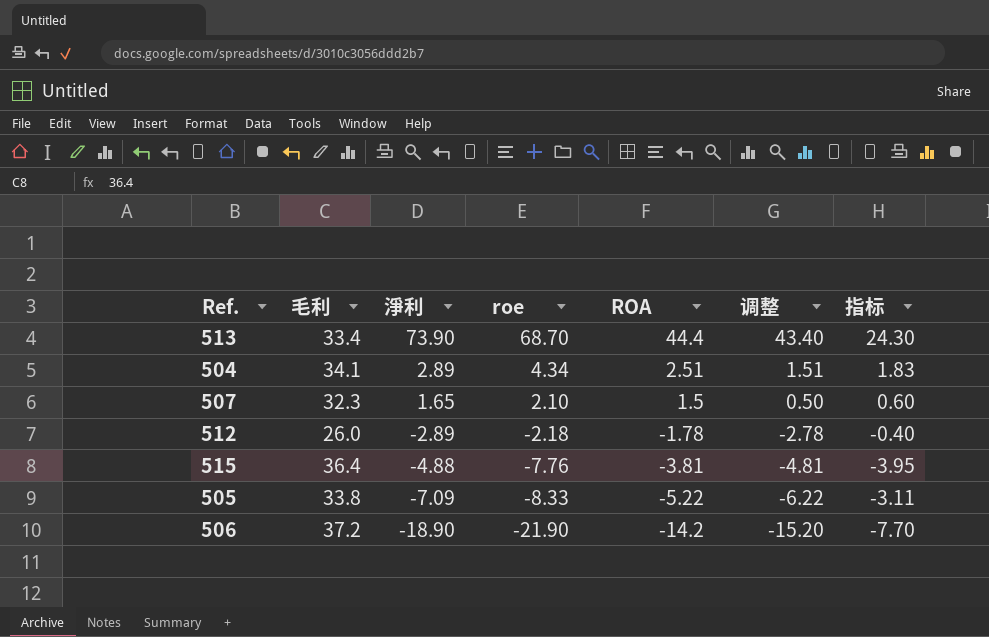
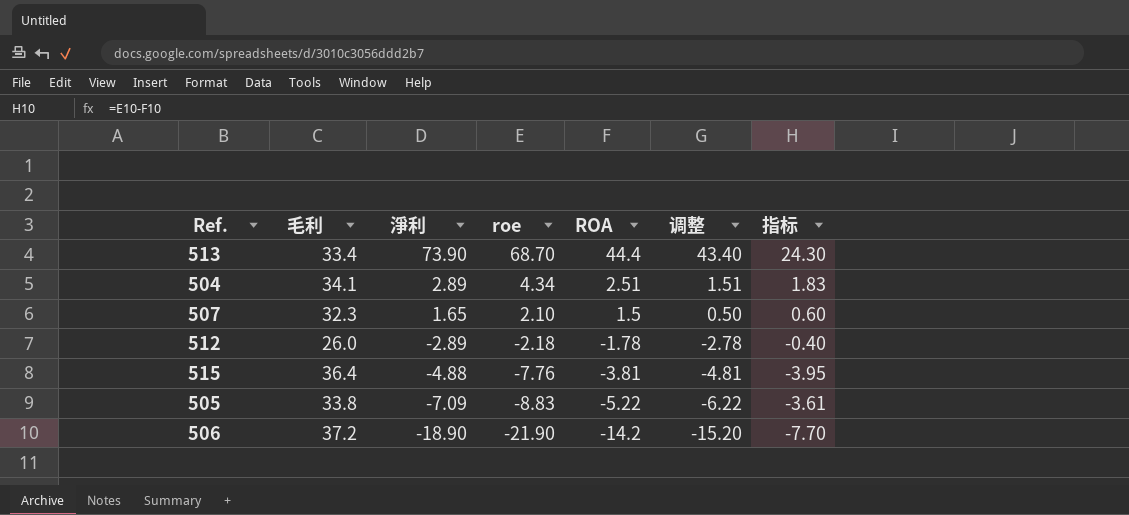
505 | roe: -8.33 -> -8.83
505 | 指标: -3.11 -> -3.61

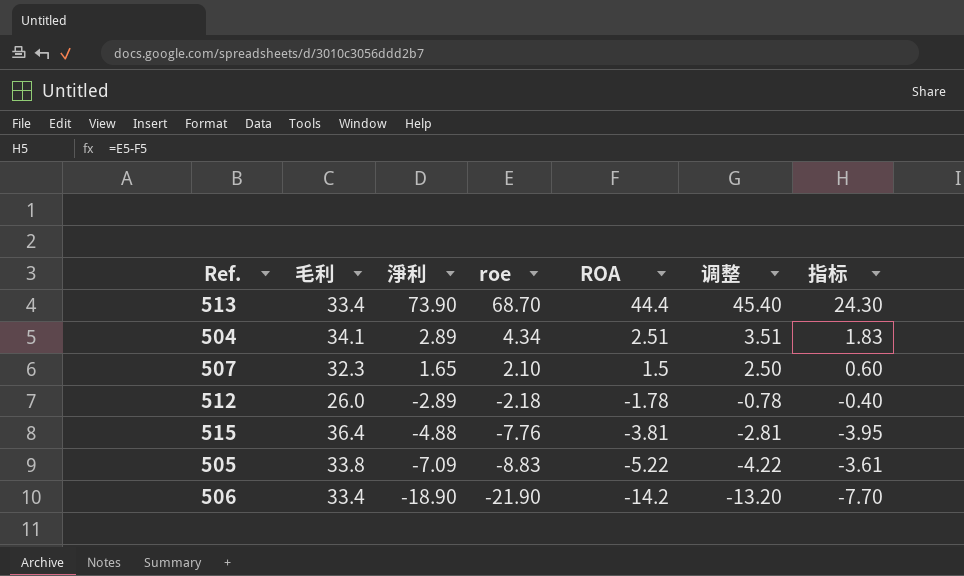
column 调整 | formula: [ROA] - 1 -> [ROA] + 1
506 | 毛利: 37.2 -> 33.4

